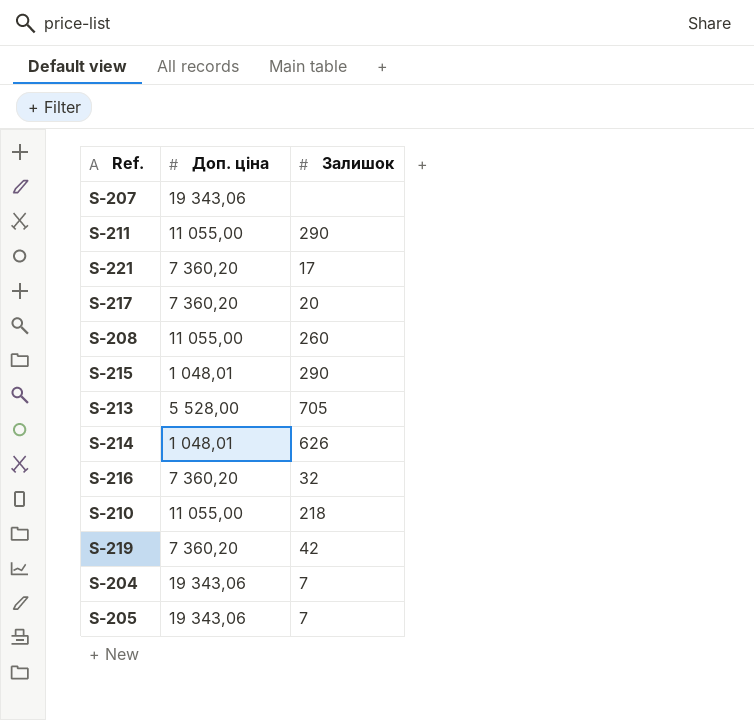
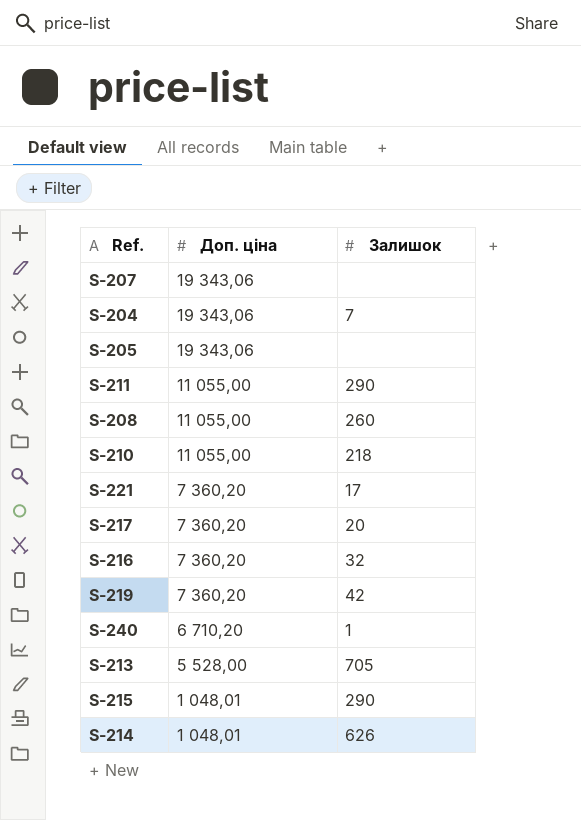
row order: none -> Доп. ціна descending
S-205 | Залишок: 7 -> none
row S-240: none -> 6 710,20 | 1

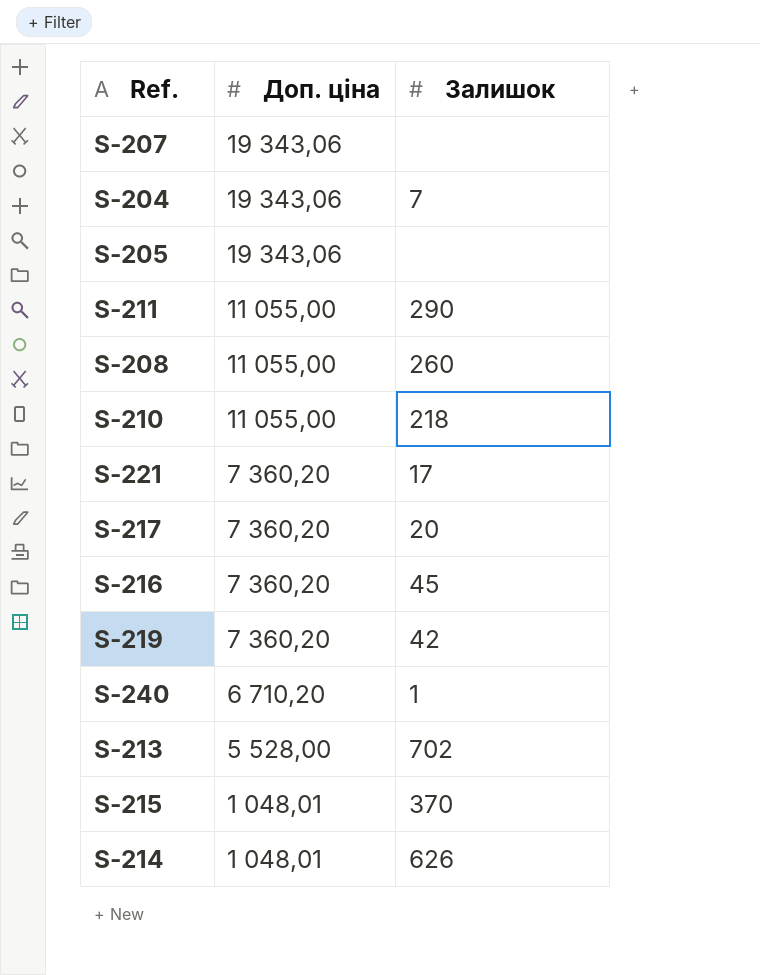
S-216 | Залишок: 32 -> 45
S-213 | Залишок: 705 -> 702
S-215 | Залишок: 290 -> 370

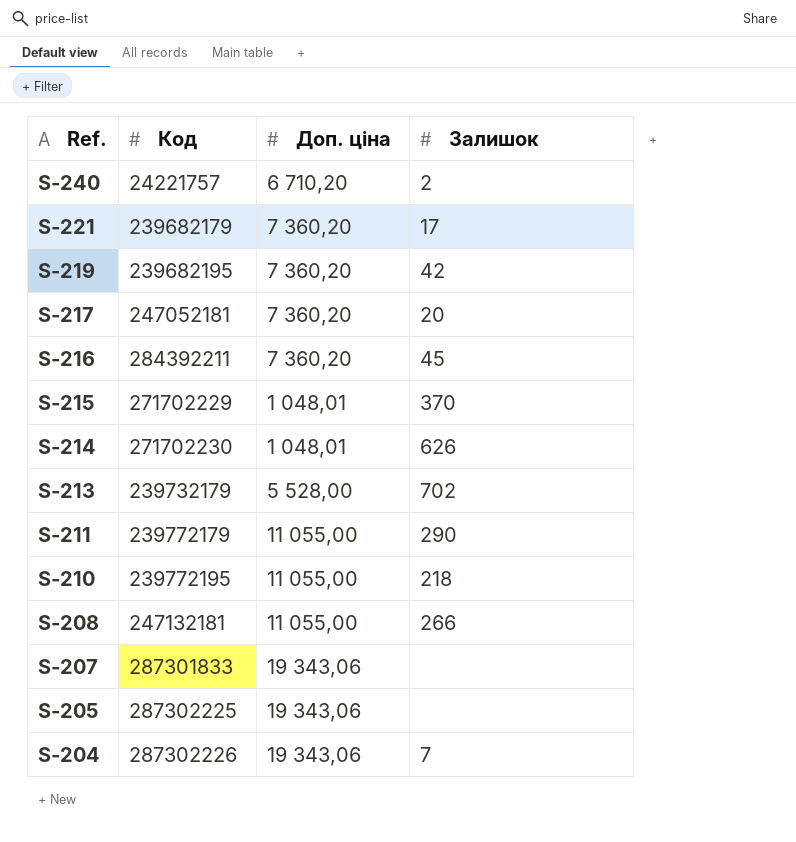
row order: Доп. ціна descending -> Ref. descending
column Код | position: none -> 2
S-240 | Залишок: 1 -> 2
S-208 | Залишок: 260 -> 266

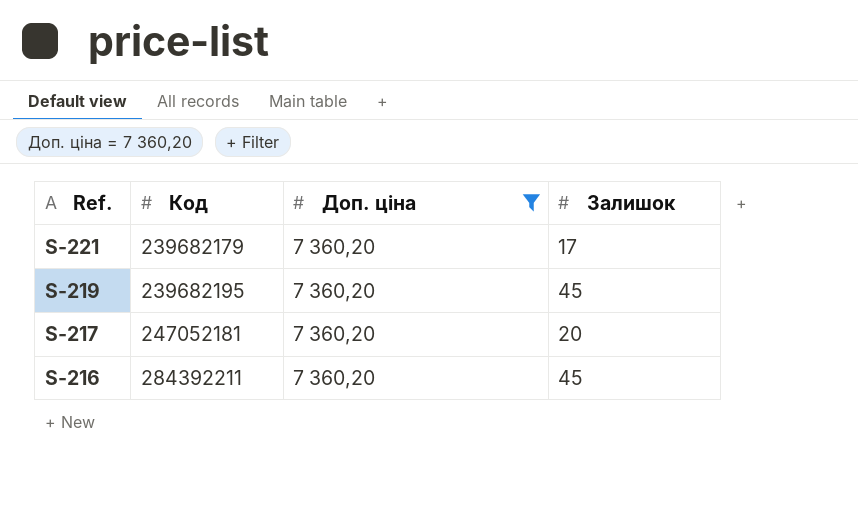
filter: none -> Доп. ціна = 7 360,20
S-219 | Залишок: 42 -> 45

